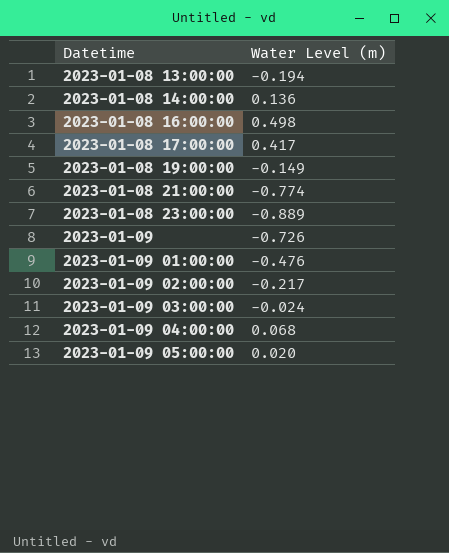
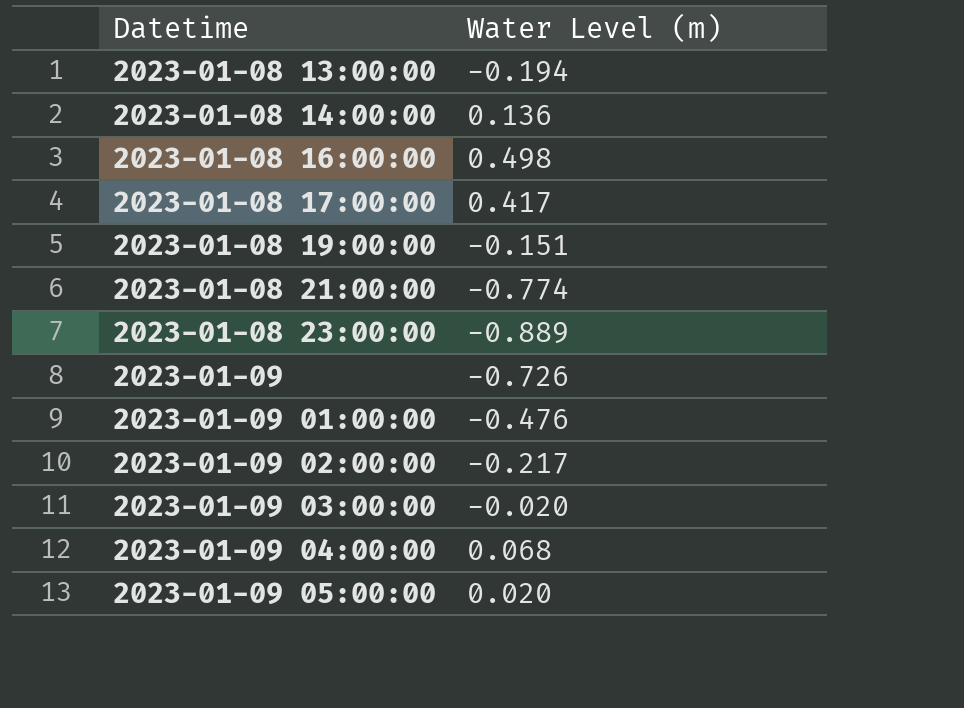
2023-01-08 19:00:00 | Water Level (m): -0.149 -> -0.151
2023-01-09 03:00:00 | Water Level (m): -0.024 -> -0.020

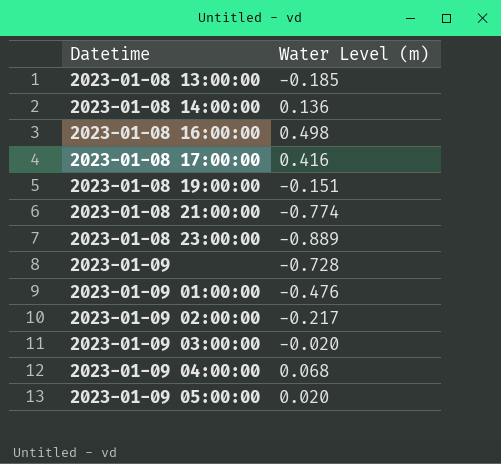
2023-01-08 13:00:00 | Water Level (m): -0.194 -> -0.185
2023-01-08 17:00:00 | Water Level (m): 0.417 -> 0.416
2023-01-09 | Water Level (m): -0.726 -> -0.728

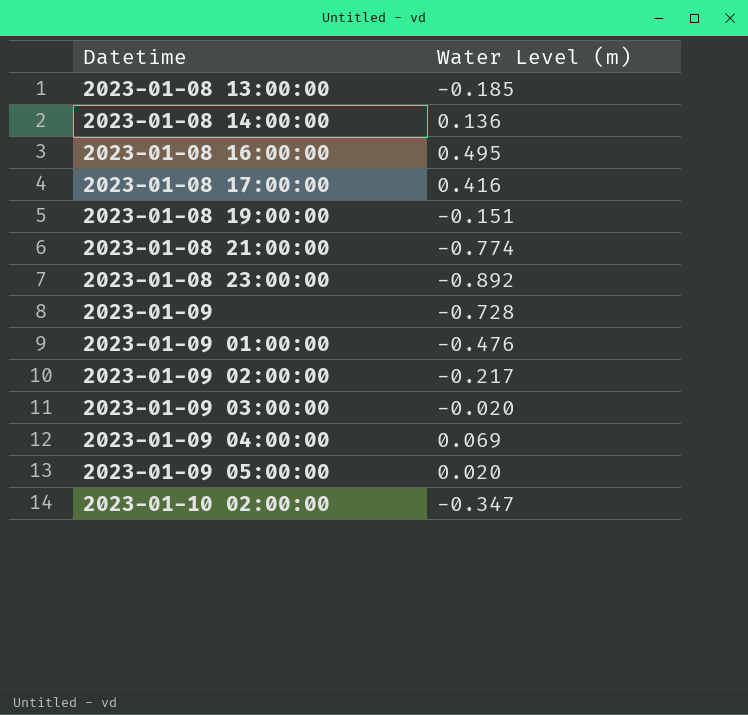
2023-01-08 16:00:00 | Water Level (m): 0.498 -> 0.495
2023-01-08 23:00:00 | Water Level (m): -0.889 -> -0.892
2023-01-09 04:00:00 | Water Level (m): 0.068 -> 0.069
row 2023-01-10 02:00:00: none -> -0.347

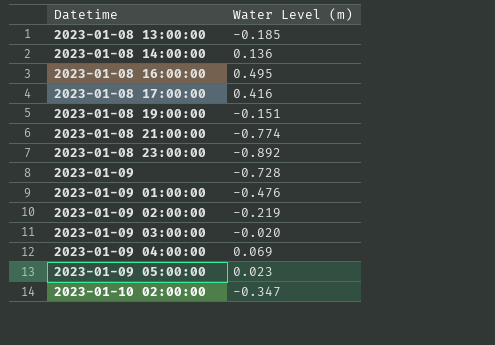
2023-01-09 02:00:00 | Water Level (m): -0.217 -> -0.219
2023-01-09 05:00:00 | Water Level (m): 0.020 -> 0.023

